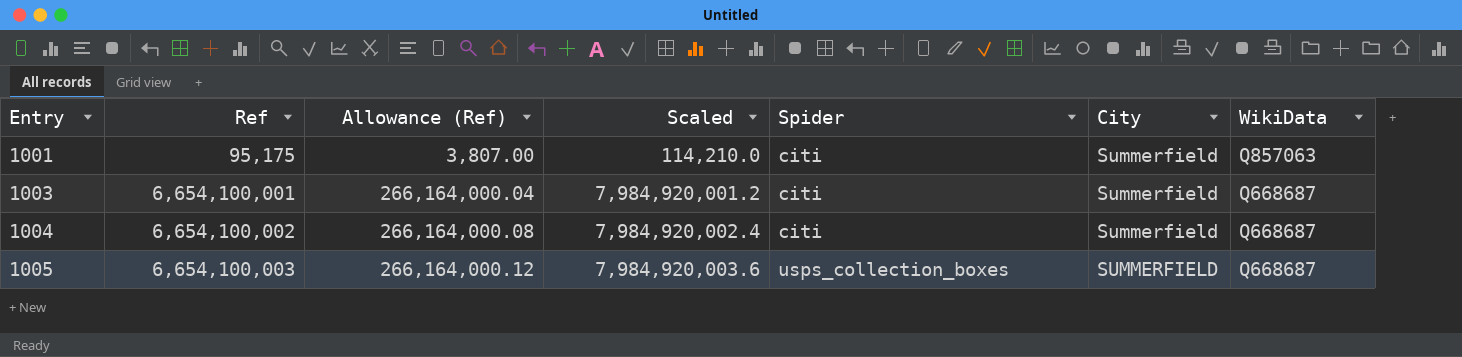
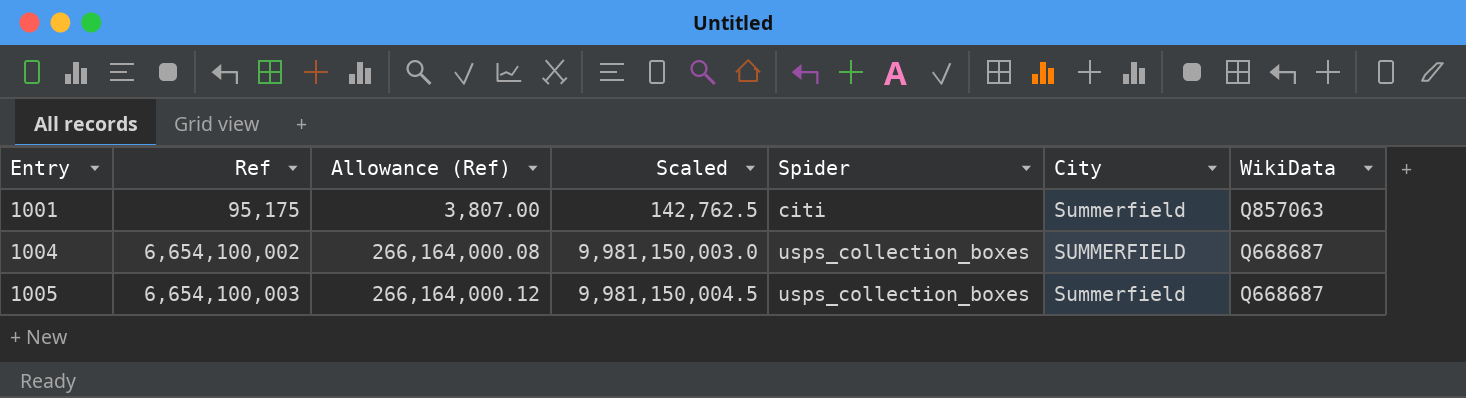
column Scaled | formula: [Ref] * 1.2 -> [Ref] * 1.5
row 1003: 6,654,100,001 | 266,164,000.04 | 7,984,920,001.2 | citi | Summerfield | Q668687 -> none
1004 | Spider: citi -> usps_collection_boxes
1004 | City: Summerfield -> SUMMERFIELD
1005 | City: SUMMERFIELD -> Summerfield

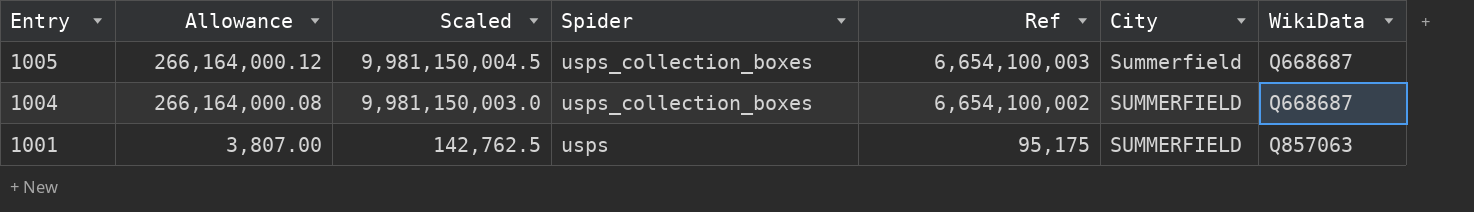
row order: Entry ascending -> Entry descending
column name: Allowance (Ref) -> Allowance
column Ref | position: 2 -> 5
1001 | Spider: citi -> usps
1001 | City: Summerfield -> SUMMERFIELD

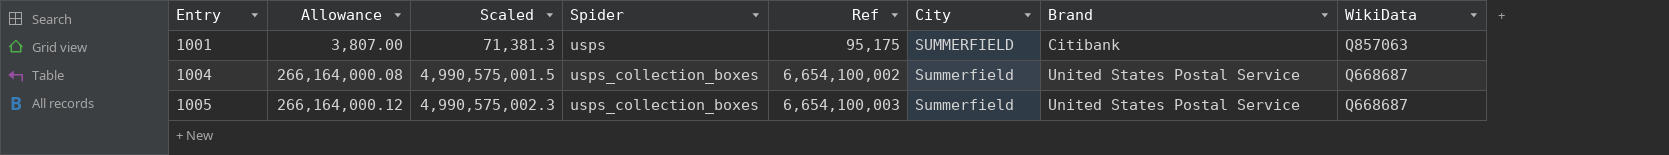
row order: Entry descending -> Entry ascending
column Scaled | formula: [Ref] * 1.5 -> [Ref] * 0.75
column Brand | position: none -> 7
1004 | City: SUMMERFIELD -> Summerfield

